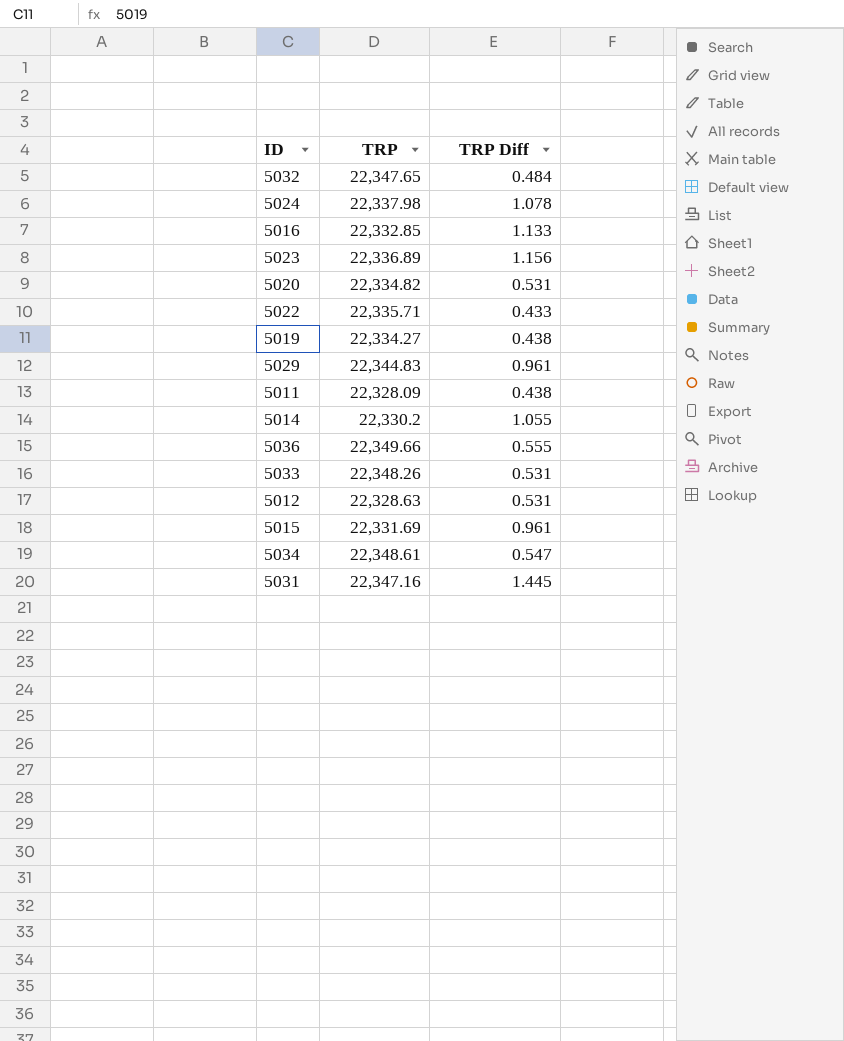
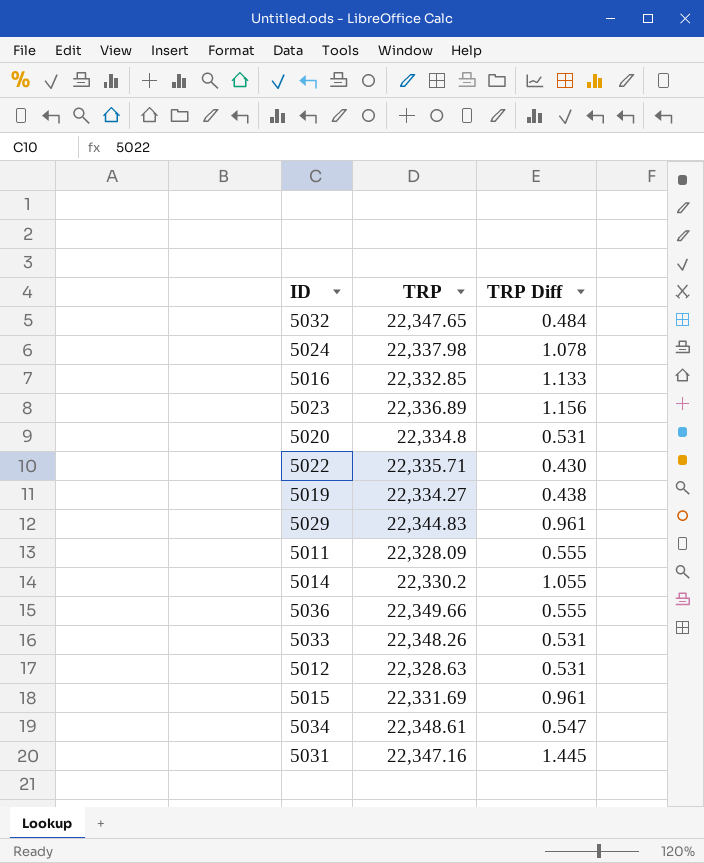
5020 | TRP: 22,334.82 -> 22,334.8
5022 | TRP Diff: 0.433 -> 0.430
5011 | TRP Diff: 0.438 -> 0.555

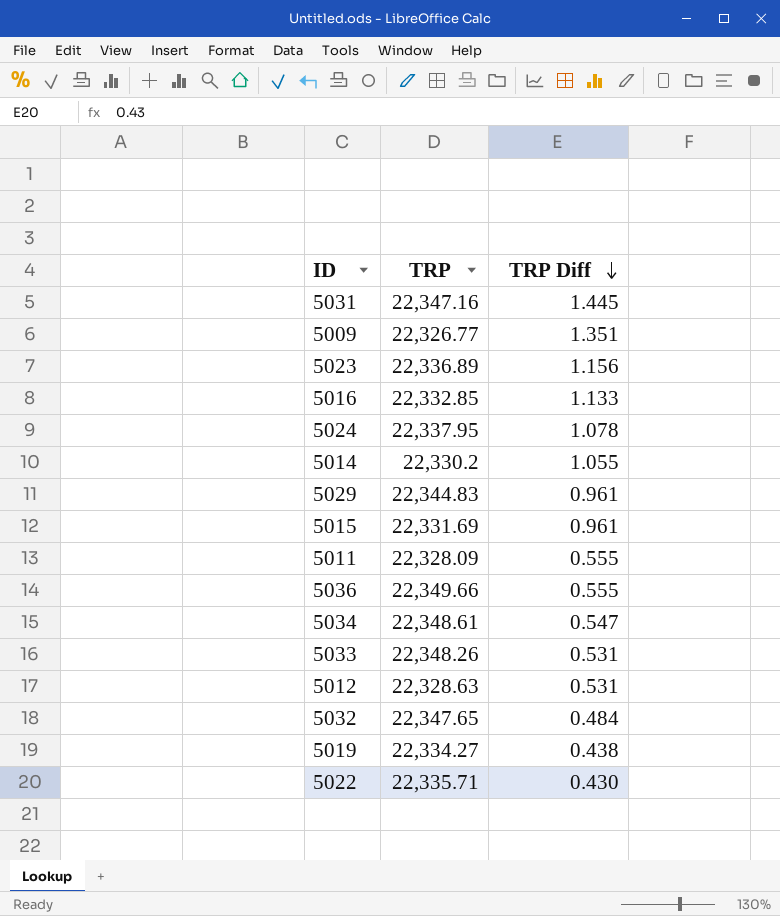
row order: none -> TRP Diff descending
row 5020: 22,334.8 | 0.531 -> none
row 5009: none -> 22,326.77 | 1.351
5024 | TRP: 22,337.98 -> 22,337.95

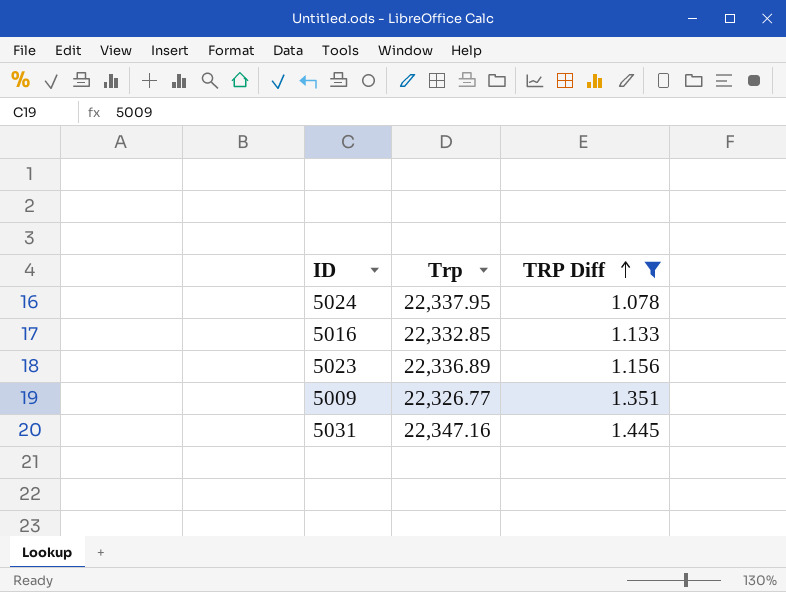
filter: none -> TRP Diff >= 1.078
row order: TRP Diff descending -> TRP Diff ascending
column name: TRP -> Trp

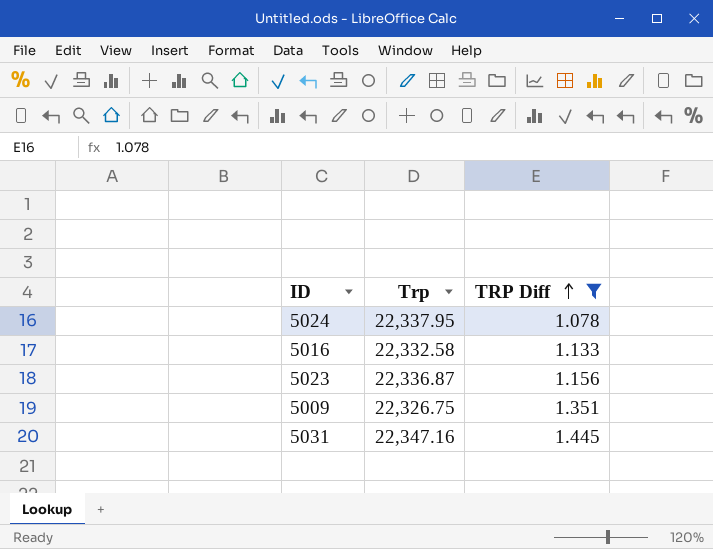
5016 | Trp: 22,332.85 -> 22,332.58
5023 | Trp: 22,336.89 -> 22,336.87
5009 | Trp: 22,326.77 -> 22,326.75

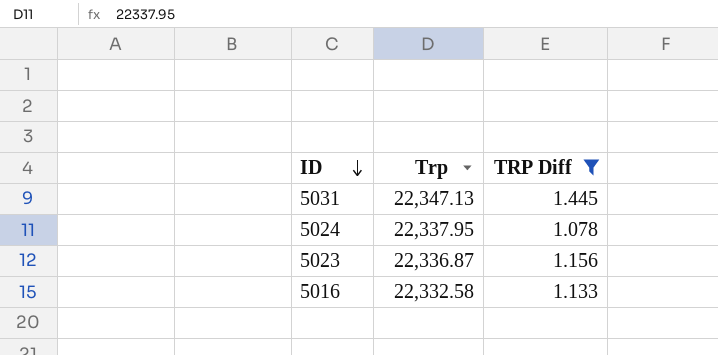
row order: TRP Diff ascending -> ID descending
row 5009: 22,326.75 | 1.351 -> none
5031 | Trp: 22,347.16 -> 22,347.13

